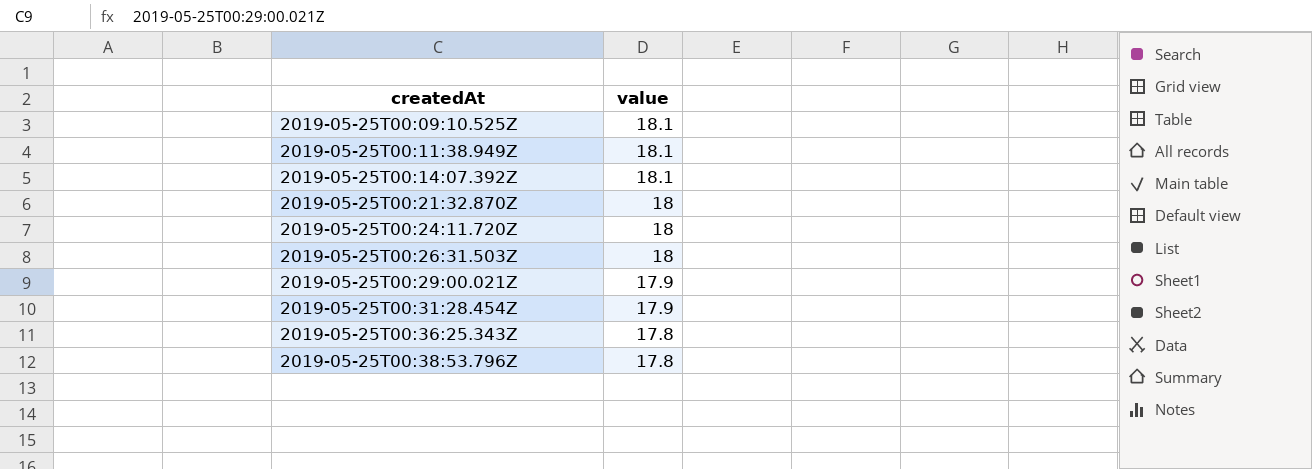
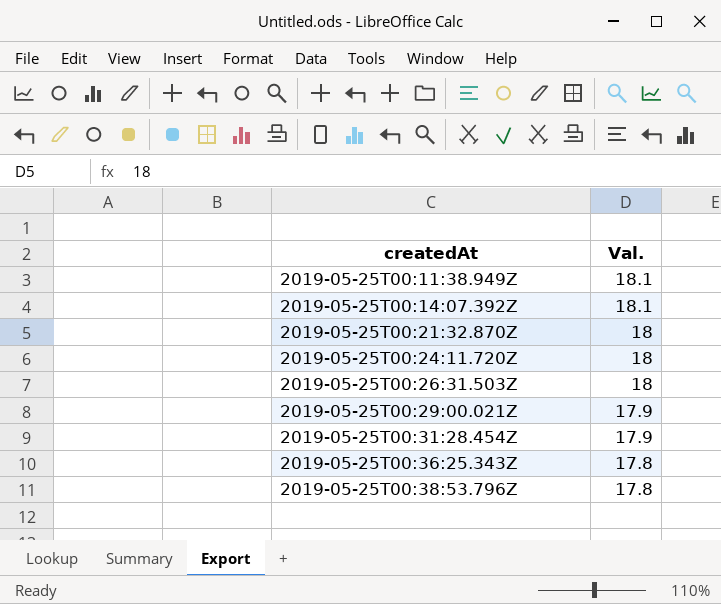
column name: value -> Val.
row 2019-05-25T00:09:10.525Z: 18.1 -> none

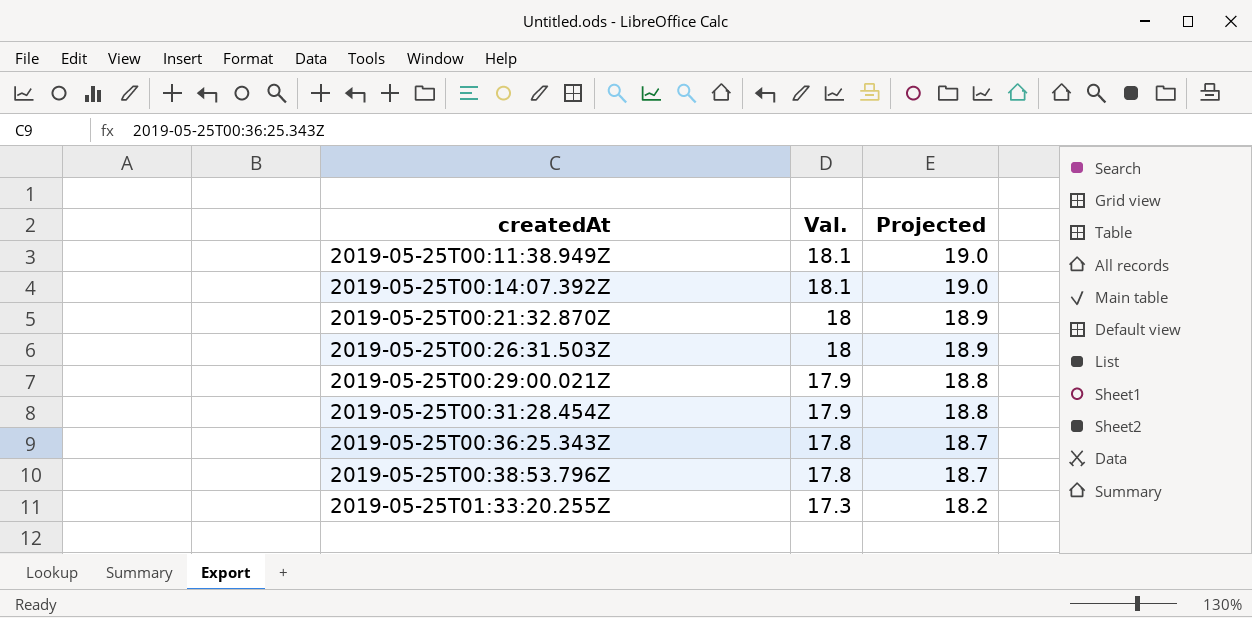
column Projected | formula: none -> [Val.] * 1.05
row 2019-05-25T00:24:11.720Z: 18 -> none
row 2019-05-25T01:33:20.255Z: none -> 17.3 | 18.2

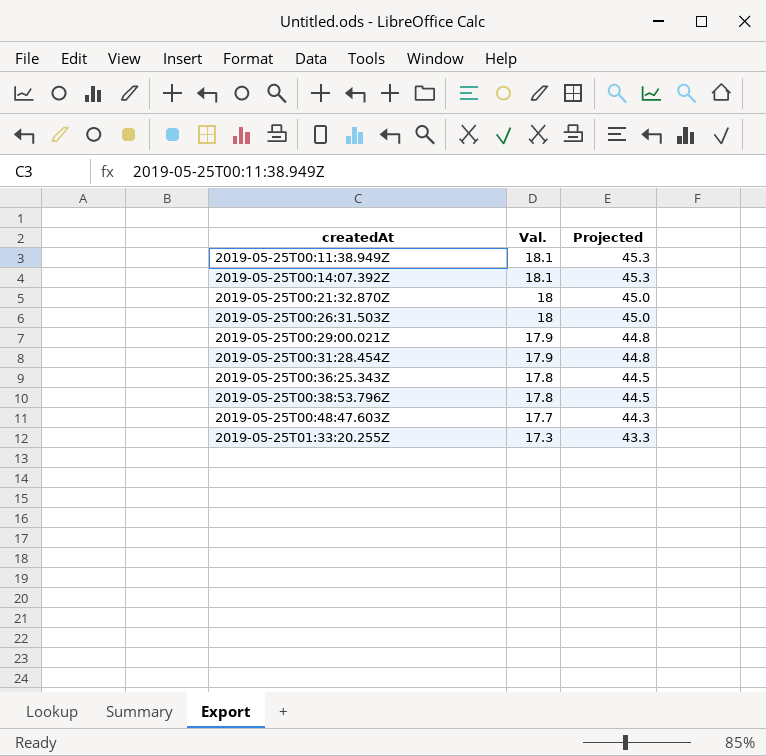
column Projected | formula: [Val.] * 1.05 -> [Val.] * 2.5
row 2019-05-25T00:48:47.603Z: none -> 17.7 | 44.3

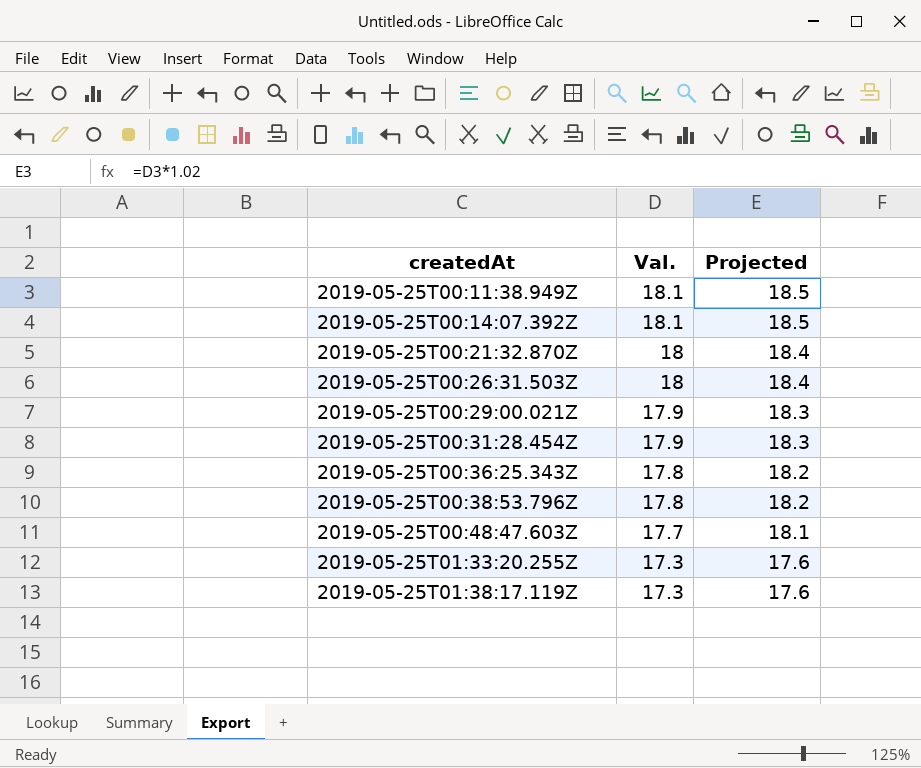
column Projected | formula: [Val.] * 2.5 -> [Val.] * 1.02
row 2019-05-25T01:38:17.119Z: none -> 17.3 | 17.6

